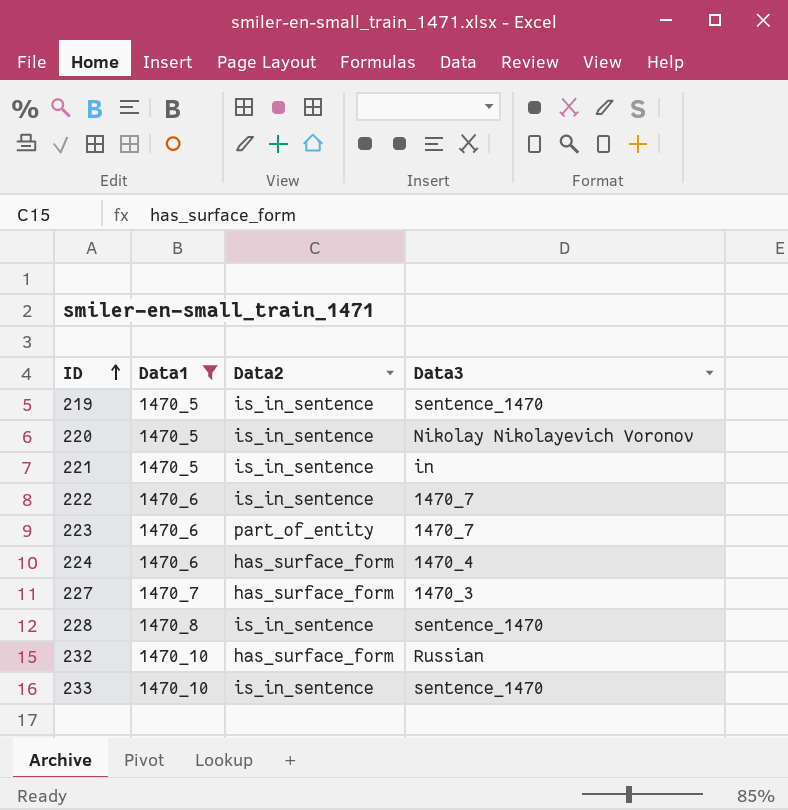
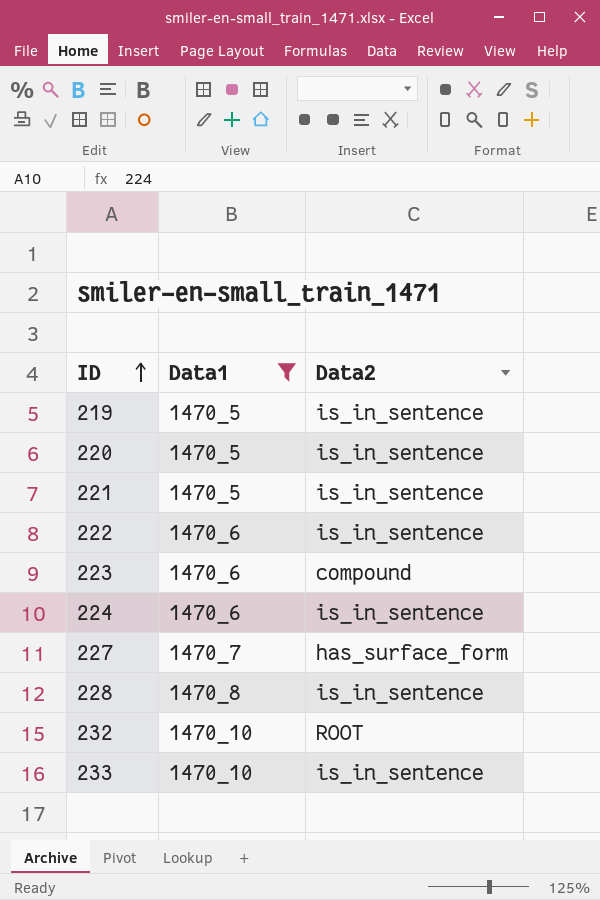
column Data3 | position: 4 -> none
223 | Data2: part_of_entity -> compound
224 | Data2: has_surface_form -> is_in_sentence
232 | Data2: has_surface_form -> ROOT

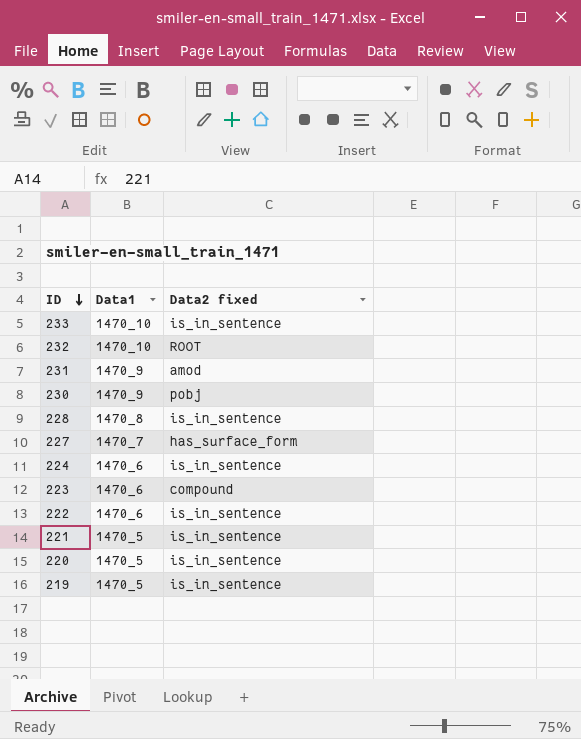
filter: Data1 != 1470_9 -> none
row order: ID ascending -> ID descending
column name: Data2 -> Data2 fixed

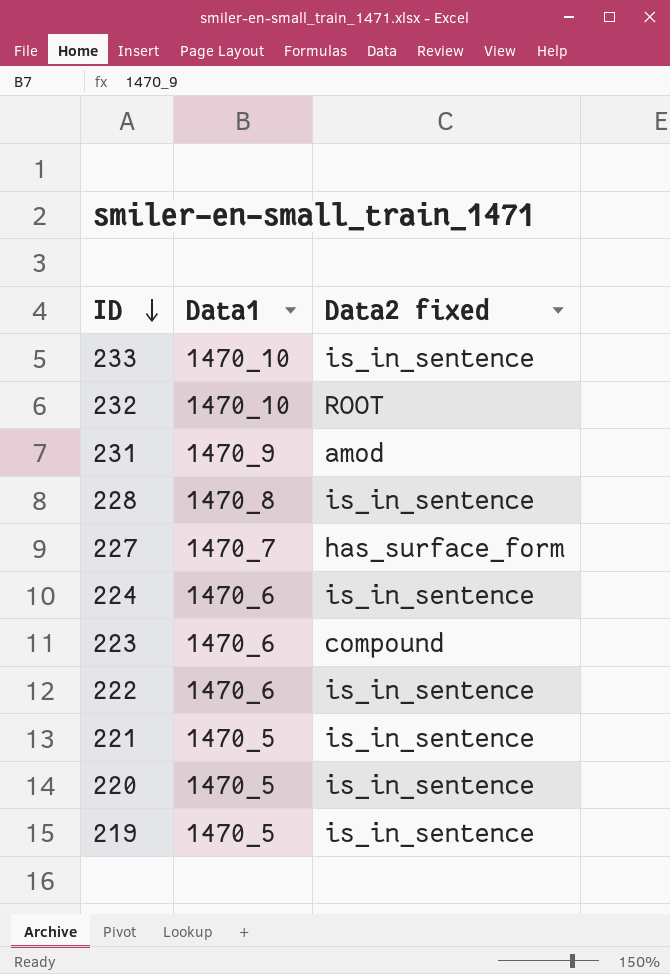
row 230: 1470_9 | pobj -> none

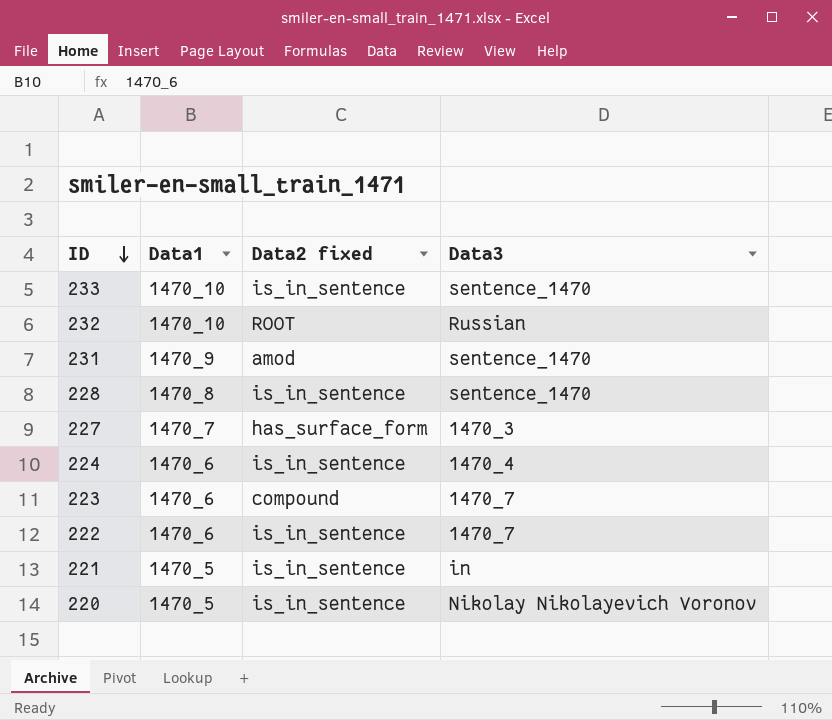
column Data3 | position: none -> 4
row 219: 1470_5 | is_in_sentence -> none

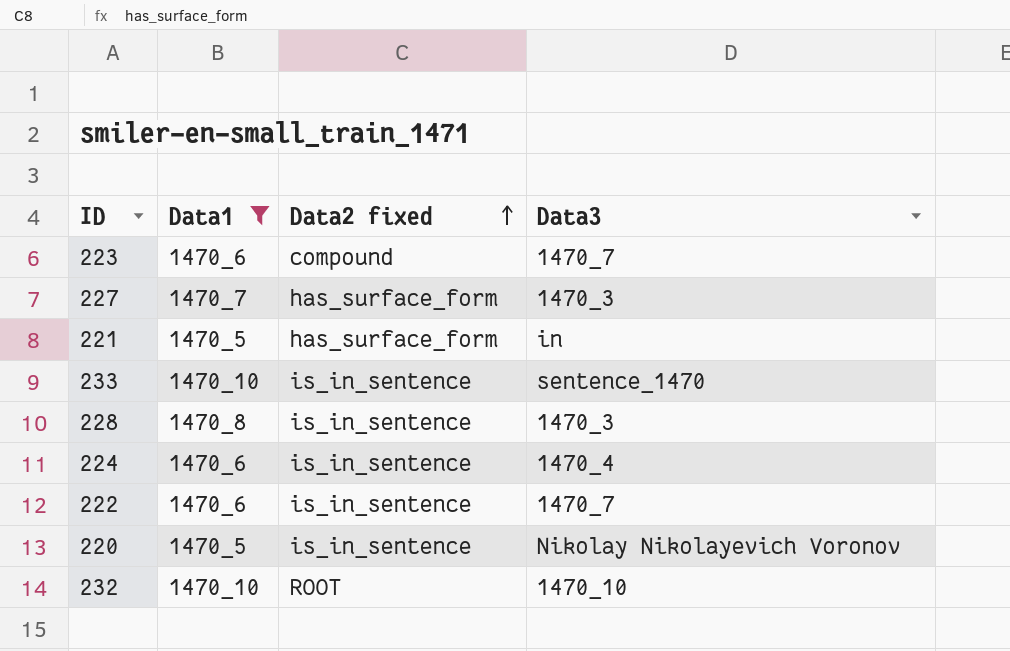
filter: none -> Data1 != 1470_9
row order: ID descending -> Data2 fixed ascending
221 | Data2 fixed: is_in_sentence -> has_surface_form
228 | Data3: sentence_1470 -> 1470_3
232 | Data3: Russian -> 1470_10

